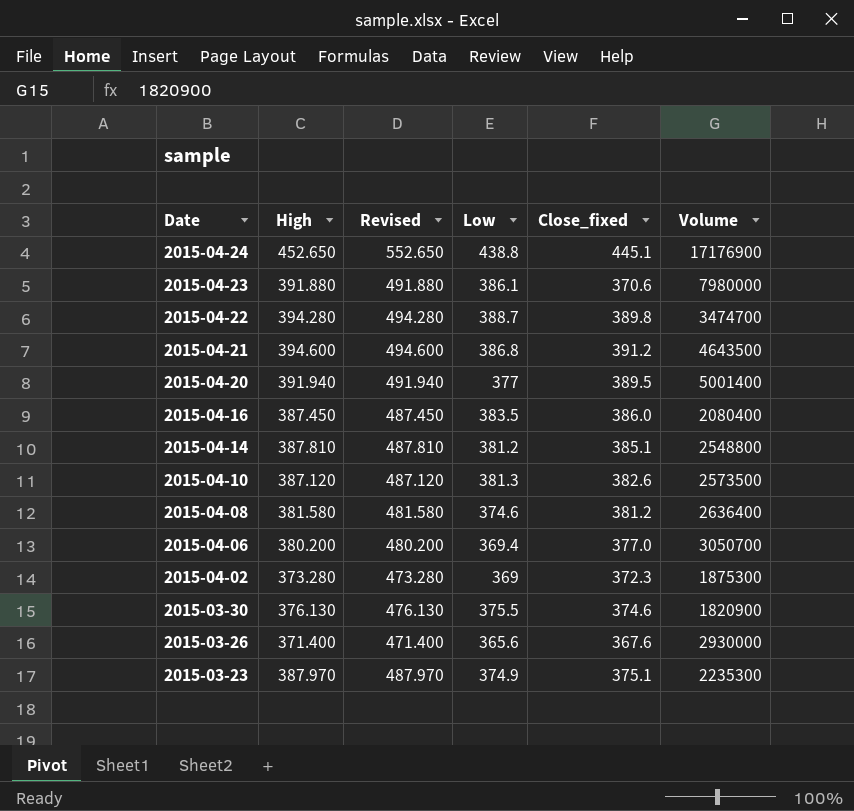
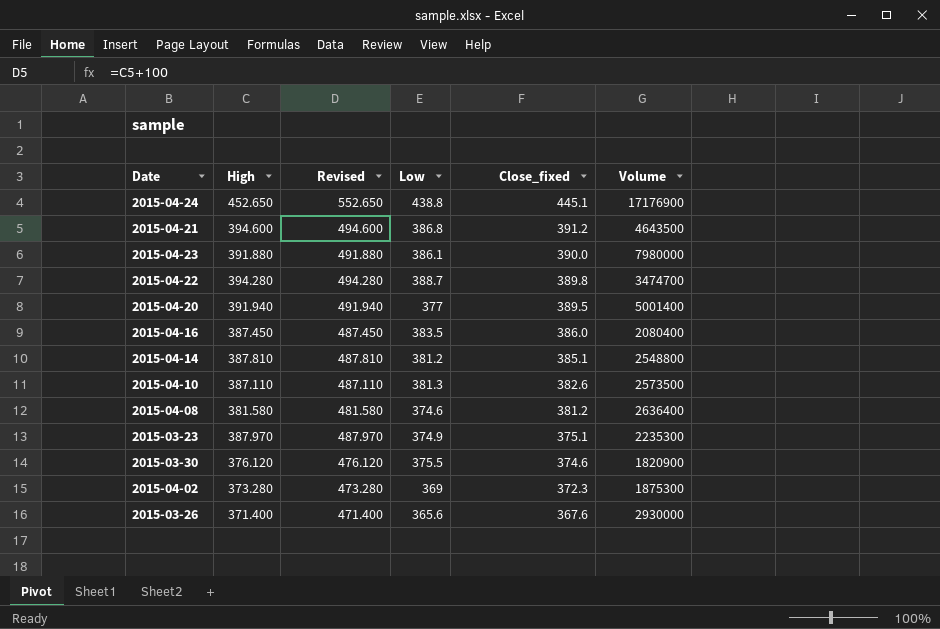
row order: Date descending -> Close_fixed descending
row 2015-04-06: 380.200 | 480.200 | 369.4 | 377.0 | 3050700 -> none
2015-04-23 | Close_fixed: 370.6 -> 390.0
2015-04-10 | High: 387.120 -> 387.110
2015-04-10 | Revised: 487.120 -> 487.110
2015-03-30 | High: 376.130 -> 376.120
2015-03-30 | Revised: 476.130 -> 476.120

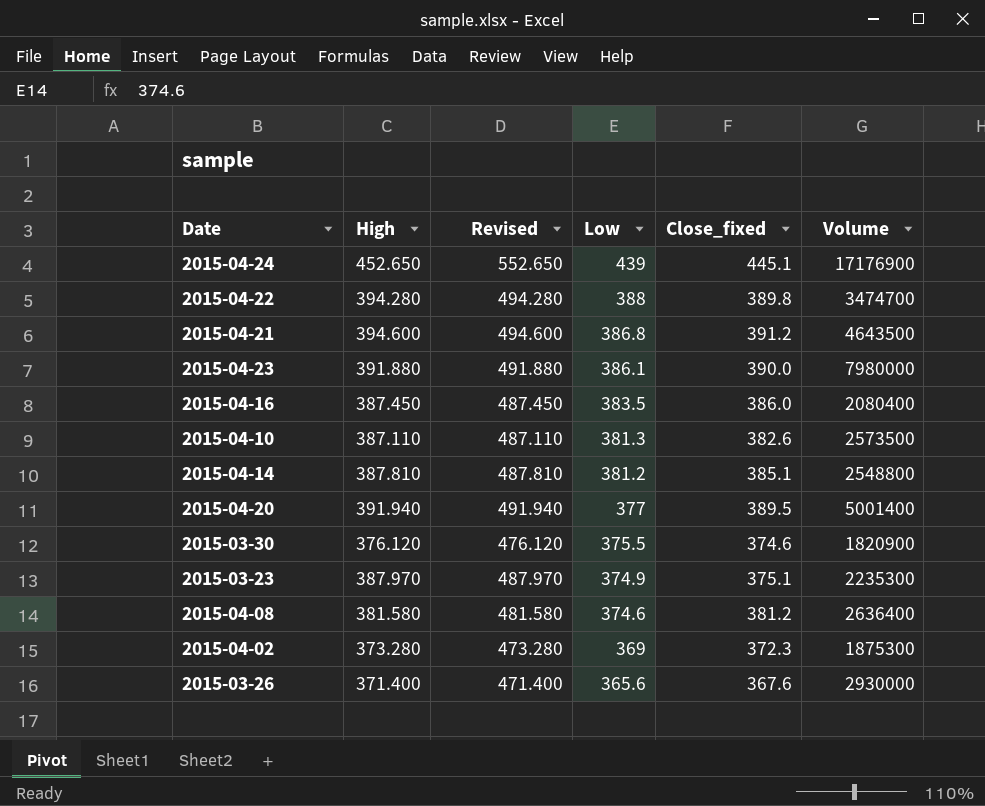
row order: Close_fixed descending -> Low descending
2015-04-24 | Low: 438.8 -> 439
2015-04-22 | Low: 388.7 -> 388

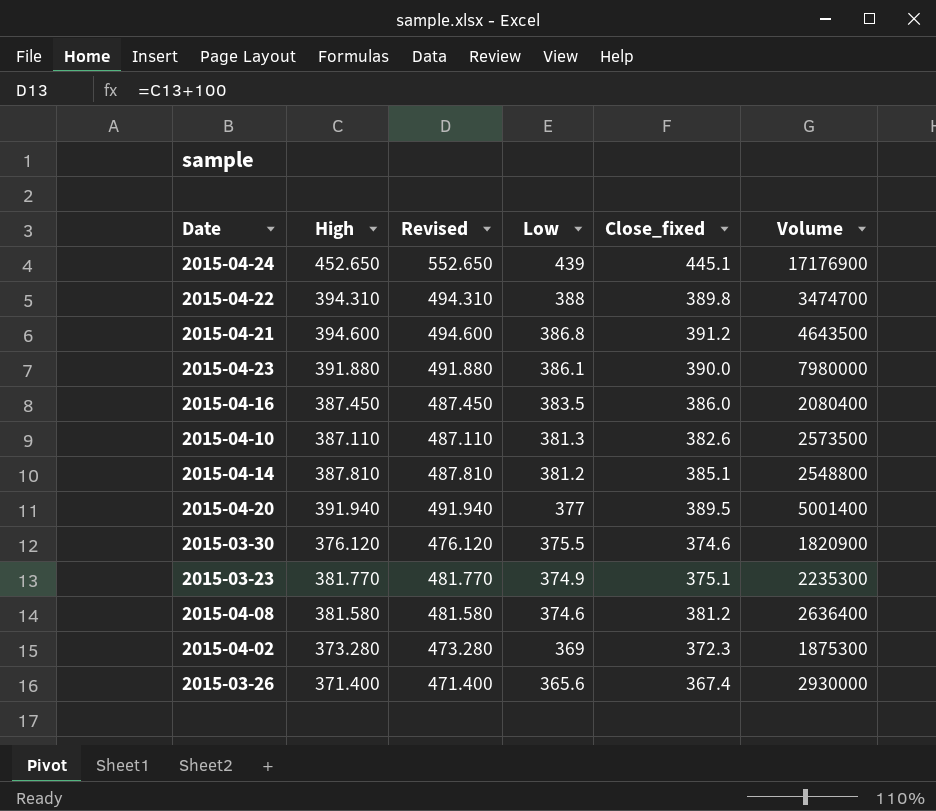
2015-04-22 | High: 394.280 -> 394.310
2015-04-22 | Revised: 494.280 -> 494.310
2015-03-23 | High: 387.970 -> 381.770
2015-03-23 | Revised: 487.970 -> 481.770
2015-03-26 | Close_fixed: 367.6 -> 367.4

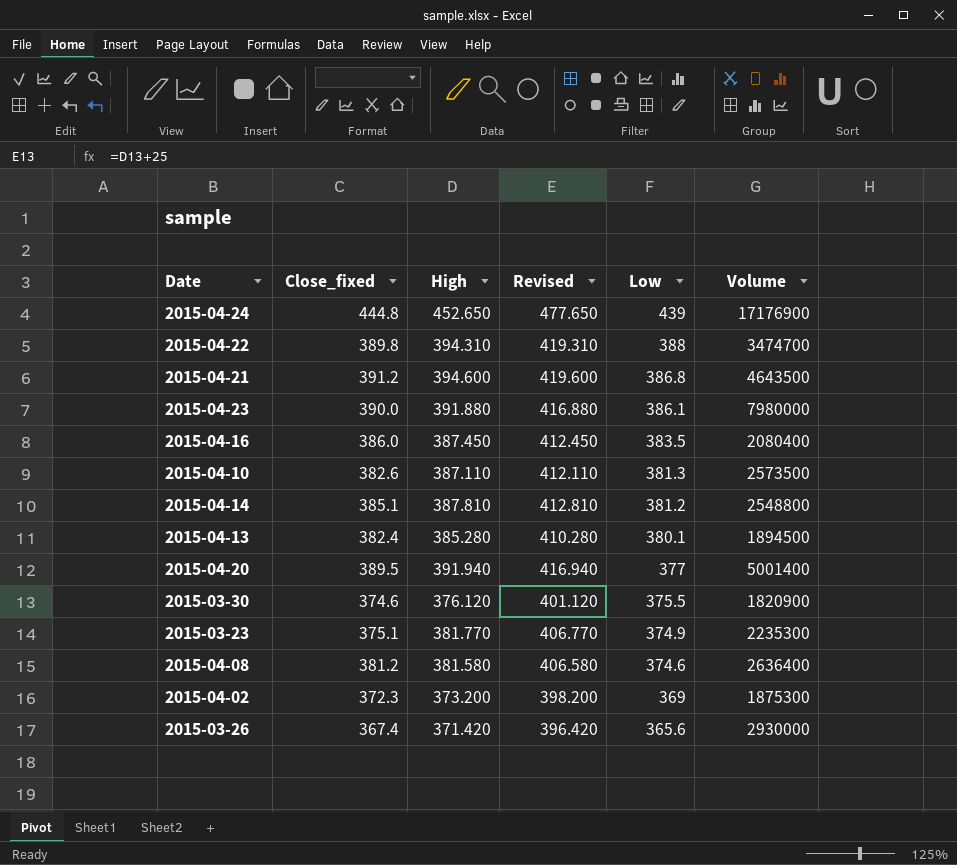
column Close_fixed | position: 5 -> 2
column Revised | formula: [High] + 100 -> [High] + 25
2015-04-24 | Close_fixed: 445.1 -> 444.8
row 2015-04-13: none -> 382.4 | 385.280 | 410.280 | 380.1 | 1894500
2015-04-02 | High: 373.280 -> 373.200
2015-03-26 | High: 371.400 -> 371.420

